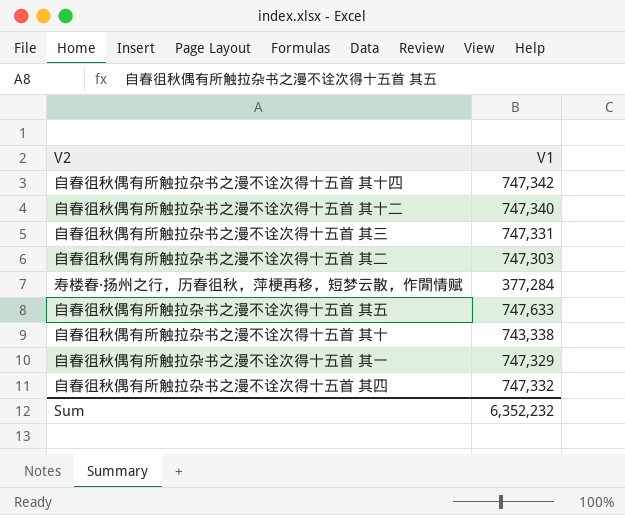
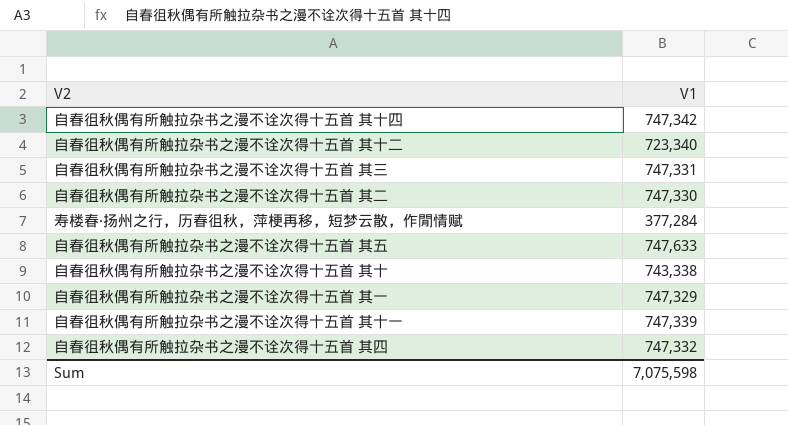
自春徂秋偶有所触拉杂书之漫不诠次得十五首 其十二 | V1: 747,340 -> 723,340
自春徂秋偶有所触拉杂书之漫不诠次得十五首 其二 | V1: 747,303 -> 747,330
row 自春徂秋偶有所触拉杂书之漫不诠次得十五首 其十一: none -> 747,339
Sum | V1: 6,352,232 -> 7,075,598

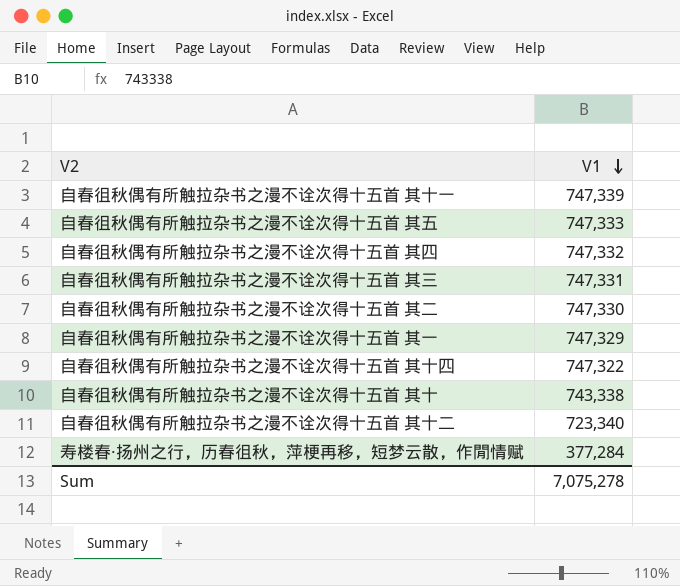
row order: none -> V1 descending
自春徂秋偶有所触拉杂书之漫不诠次得十五首 其五 | V1: 747,633 -> 747,333
自春徂秋偶有所触拉杂书之漫不诠次得十五首 其十四 | V1: 747,342 -> 747,322
Sum | V1: 7,075,598 -> 7,075,278

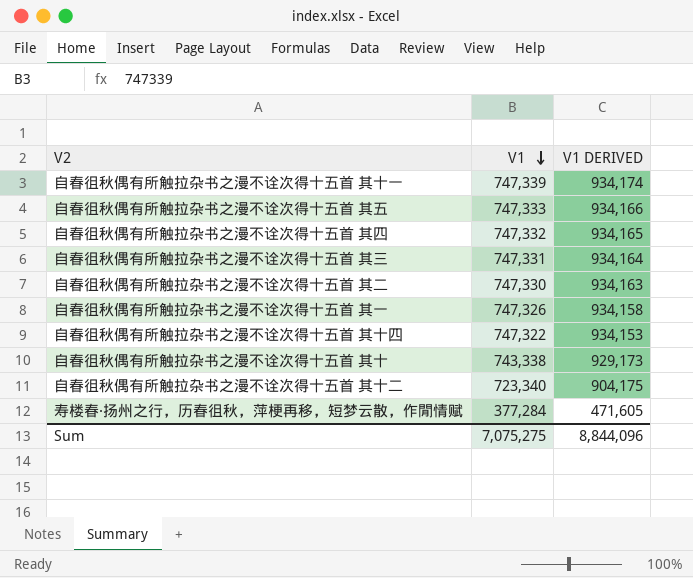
column V1 DERIVED | formula: none -> [V1] * 1.25
自春徂秋偶有所触拉杂书之漫不诠次得十五首 其一 | V1: 747,329 -> 747,326
Sum | V1: 7,075,278 -> 7,075,275

